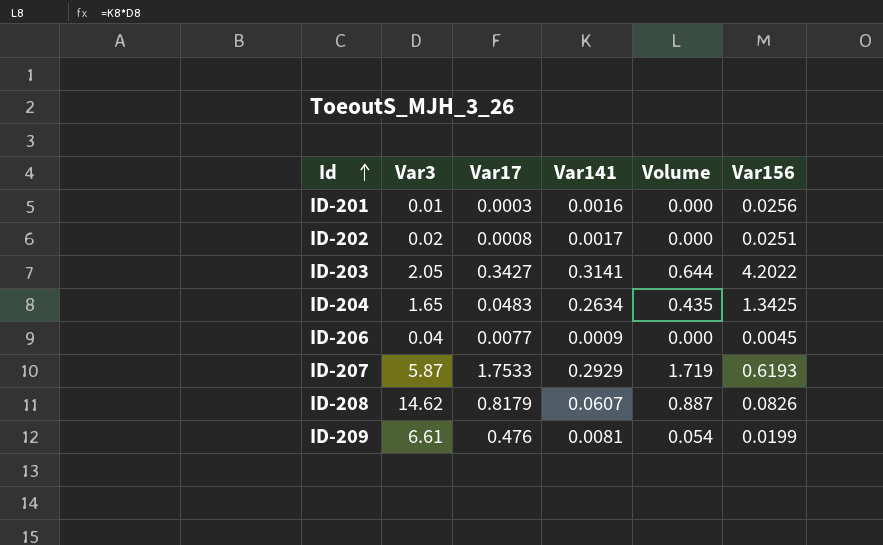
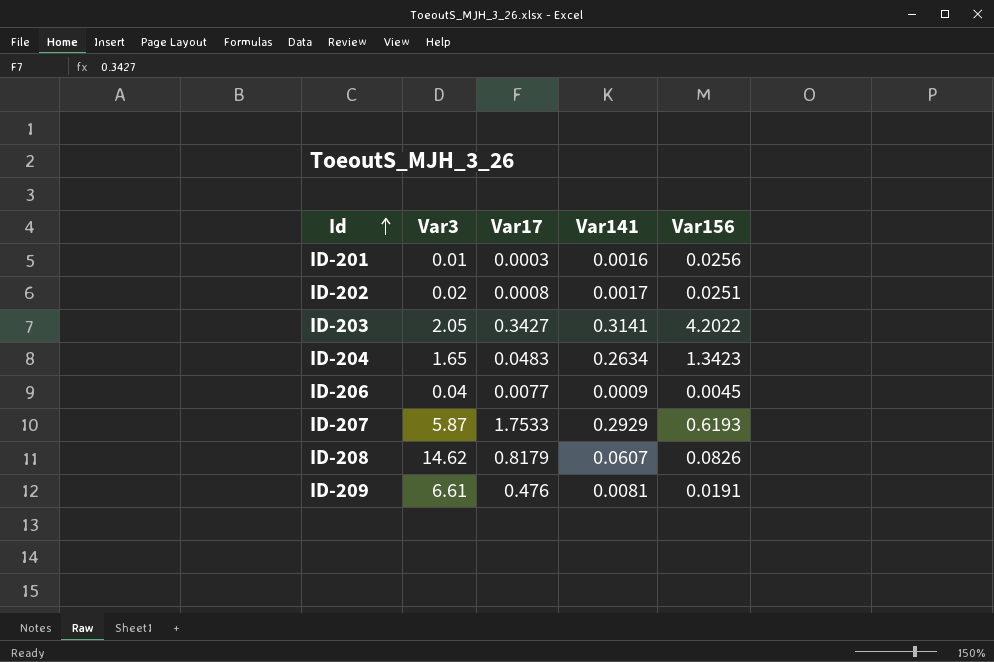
column Volume | formula: [Var3] * [Var141] -> none
ID-204 | Var156: 1.3425 -> 1.3423
ID-209 | Var156: 0.0199 -> 0.0191

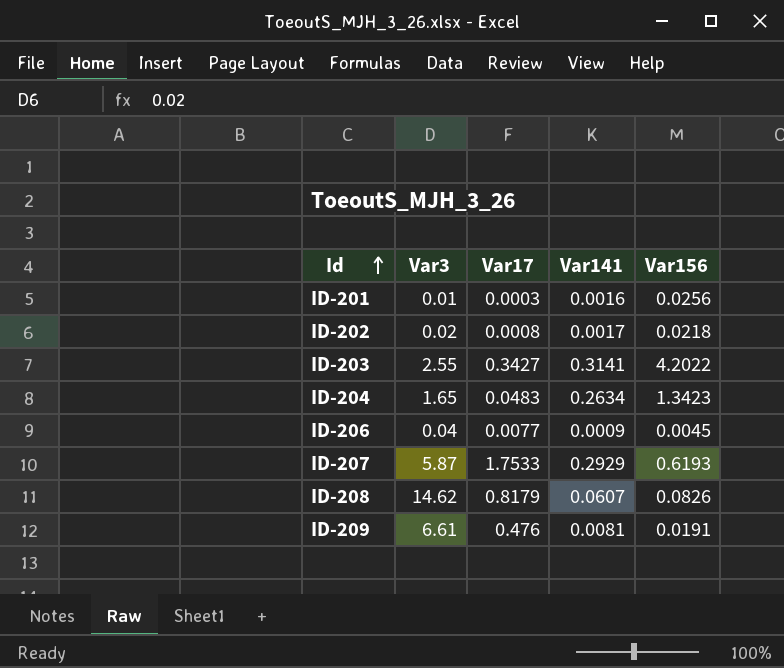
ID-202 | Var156: 0.0251 -> 0.0218
ID-203 | Var3: 2.05 -> 2.55

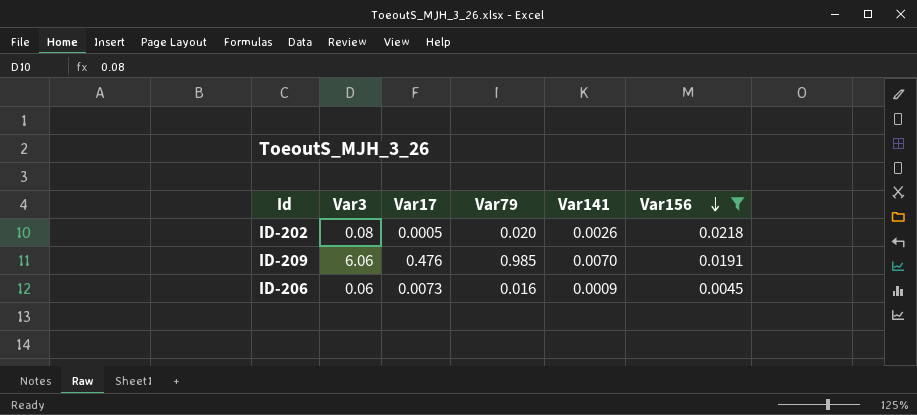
filter: none -> Var156 <= 0.0218
row order: Id ascending -> Var156 descending
column Var79 | position: none -> 4
ID-202 | Var3: 0.02 -> 0.08
ID-202 | Var17: 0.0008 -> 0.0005
ID-202 | Var141: 0.0017 -> 0.0026
ID-209 | Var3: 6.61 -> 6.06
ID-209 | Var141: 0.0081 -> 0.0070
ID-206 | Var3: 0.04 -> 0.06
ID-206 | Var17: 0.0077 -> 0.0073

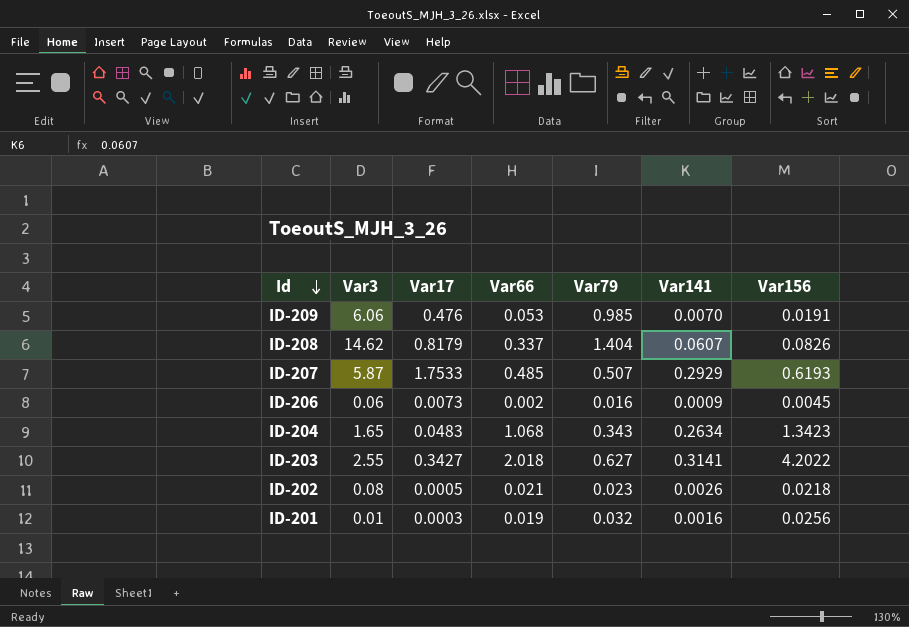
filter: Var156 <= 0.0218 -> none
row order: Var156 descending -> Id descending
column Var66 | position: none -> 4
ID-202 | Var79: 0.020 -> 0.023

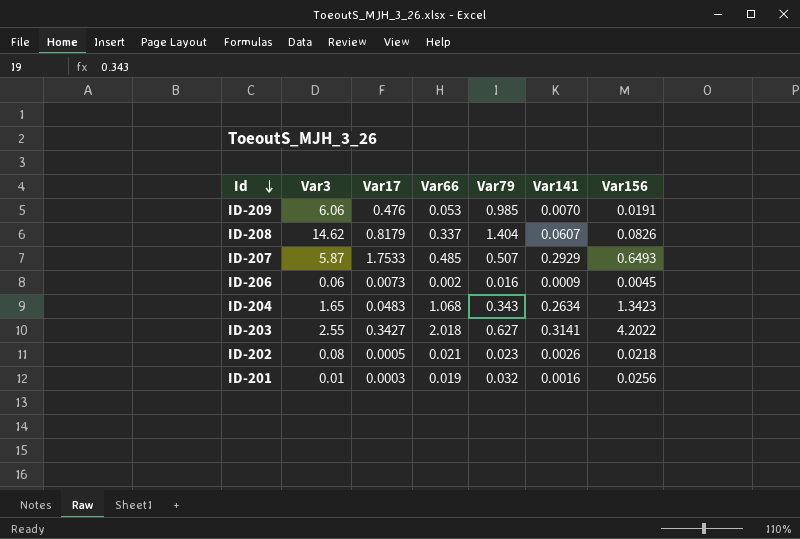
ID-207 | Var156: 0.6193 -> 0.6493

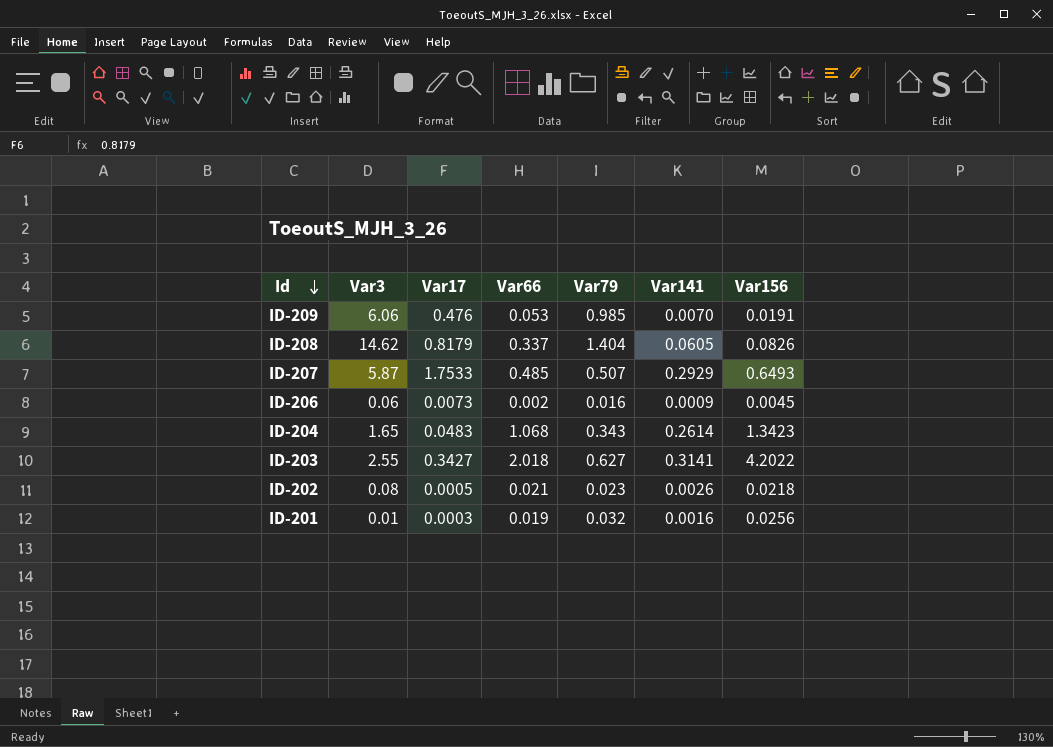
ID-208 | Var141: 0.0607 -> 0.0605
ID-204 | Var141: 0.2634 -> 0.2614

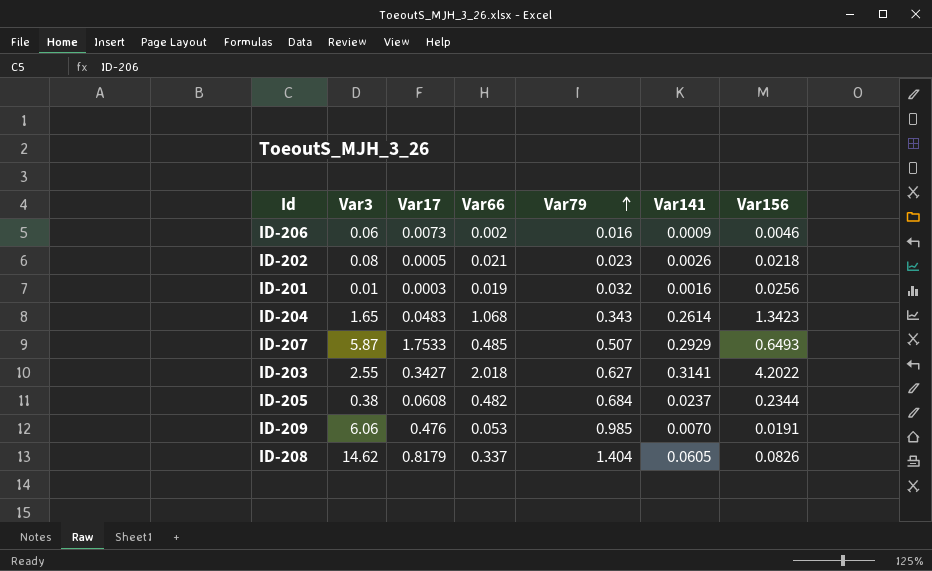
row order: Id descending -> Var79 ascending
ID-206 | Var156: 0.0045 -> 0.0046
row ID-205: none -> 0.38 | 0.0608 | 0.482 | 0.684 | 0.0237 | 0.2344

